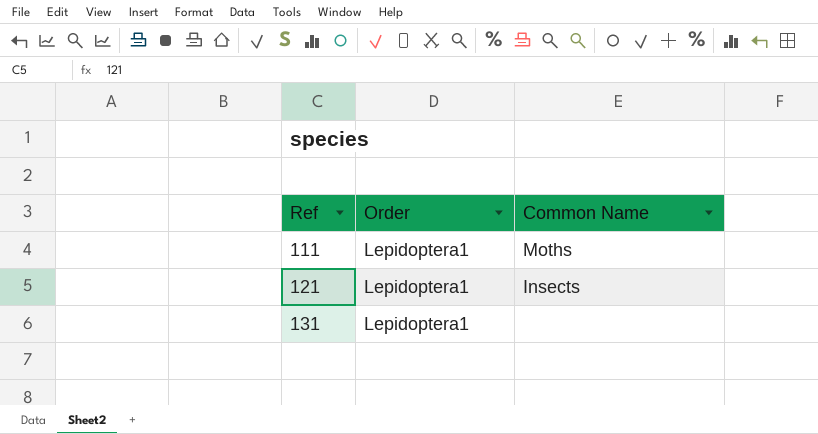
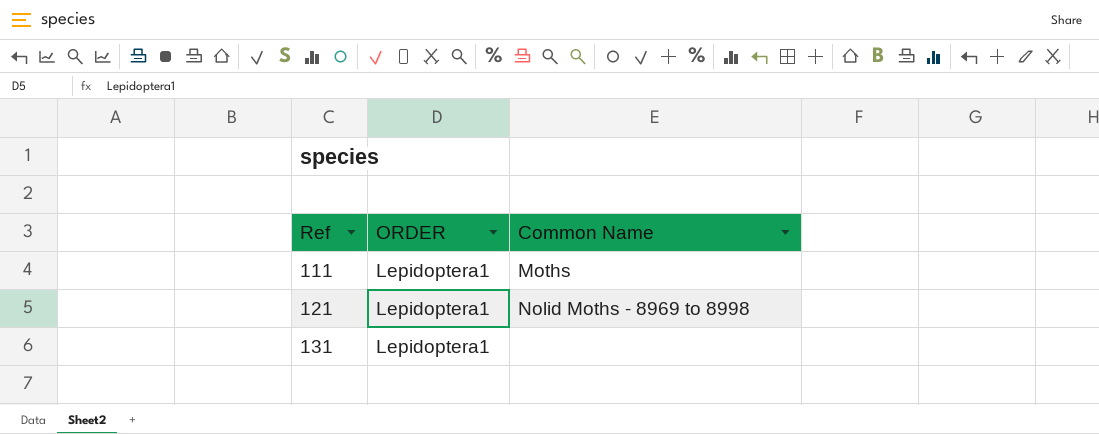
column name: Order -> ORDER
121 | Common Name: Insects -> Nolid Moths - 8969 to 8998

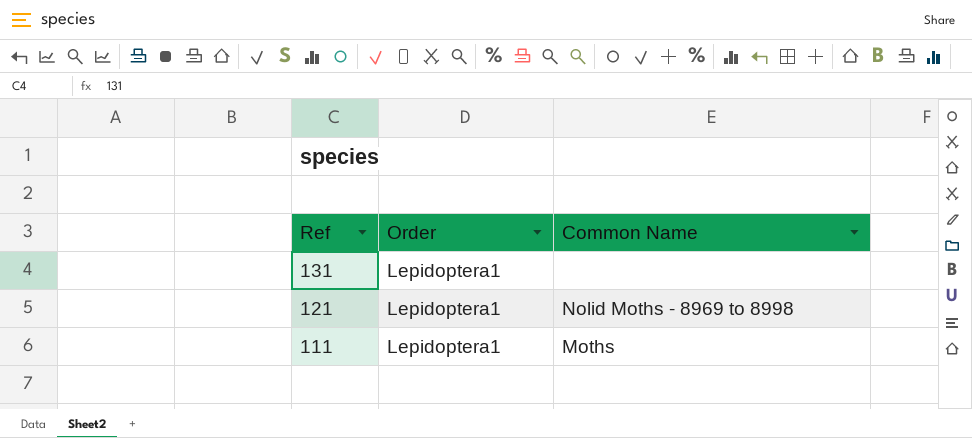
row order: Ref ascending -> Ref descending
column name: ORDER -> Order

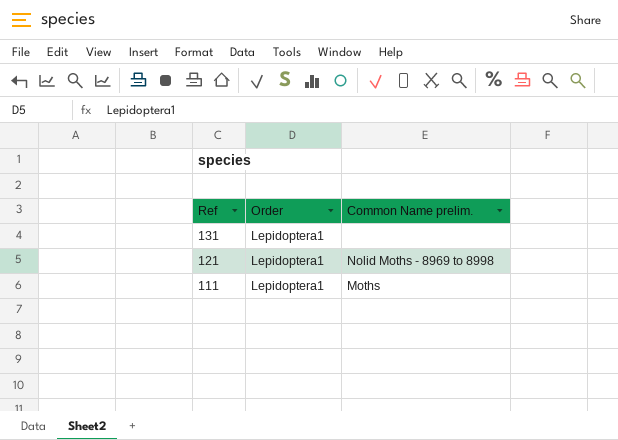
column name: Common Name -> Common Name prelim.

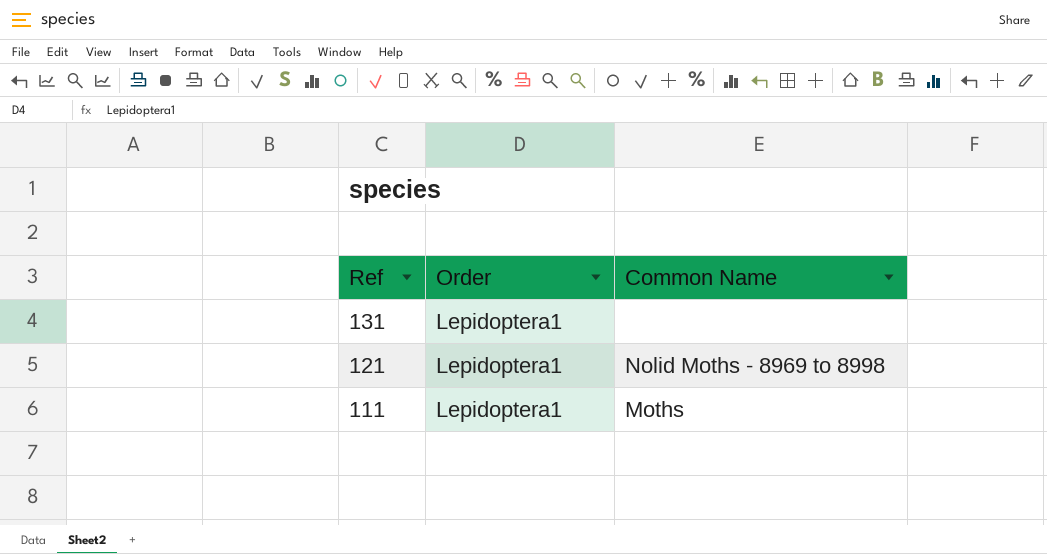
column name: Common Name prelim. -> Common Name

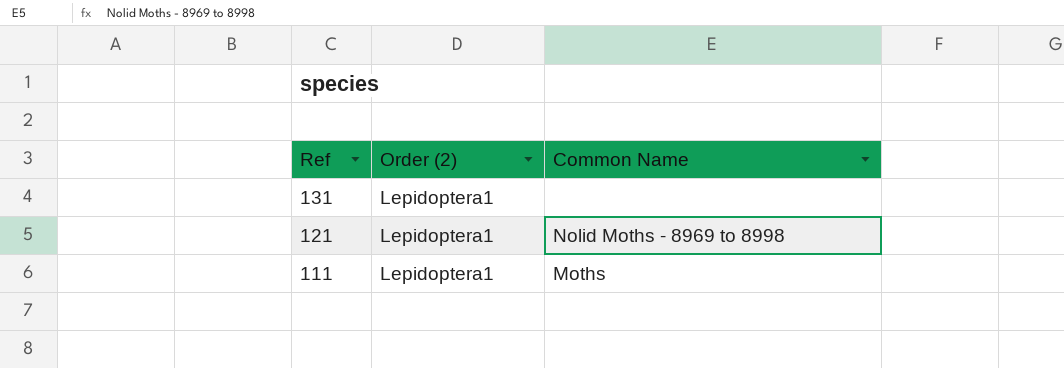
column name: Order -> Order (2)

